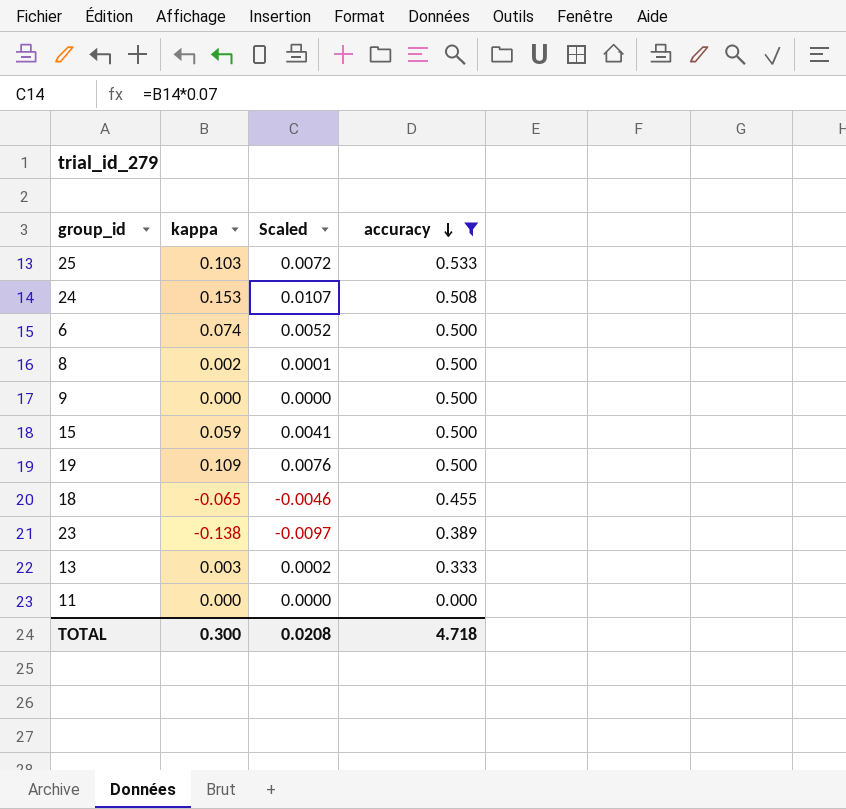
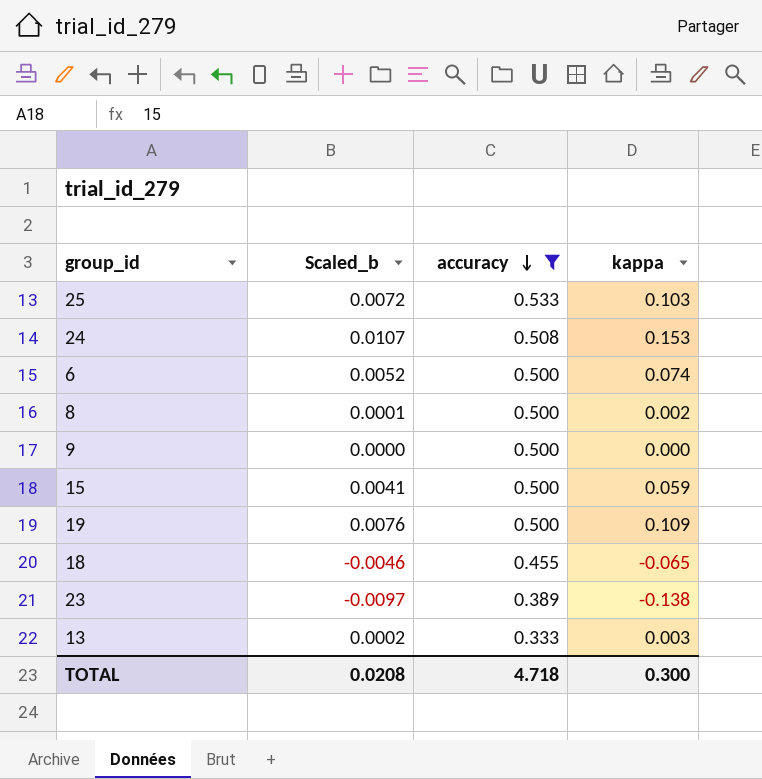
column name: Scaled -> Scaled_b
column kappa | position: 2 -> 4
row 11: 0.000 | 0.0000 | 0.000 -> none

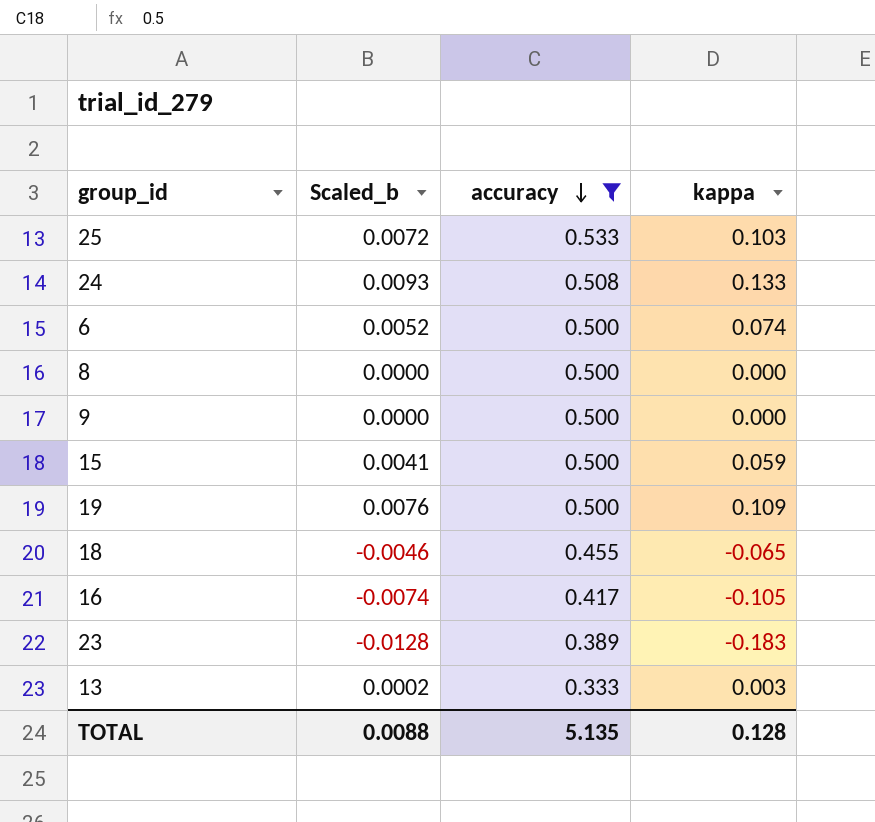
24 | Scaled_b: 0.0107 -> 0.0093
24 | kappa: 0.153 -> 0.133
8 | Scaled_b: 0.0001 -> 0.0000
8 | kappa: 0.002 -> 0.000
row 16: none -> -0.0074 | 0.417 | -0.105
23 | Scaled_b: -0.0097 -> -0.0128
23 | kappa: -0.138 -> -0.183
TOTAL | Scaled_b: 0.0208 -> 0.0088
TOTAL | accuracy: 4.718 -> 5.135
TOTAL | kappa: 0.300 -> 0.128

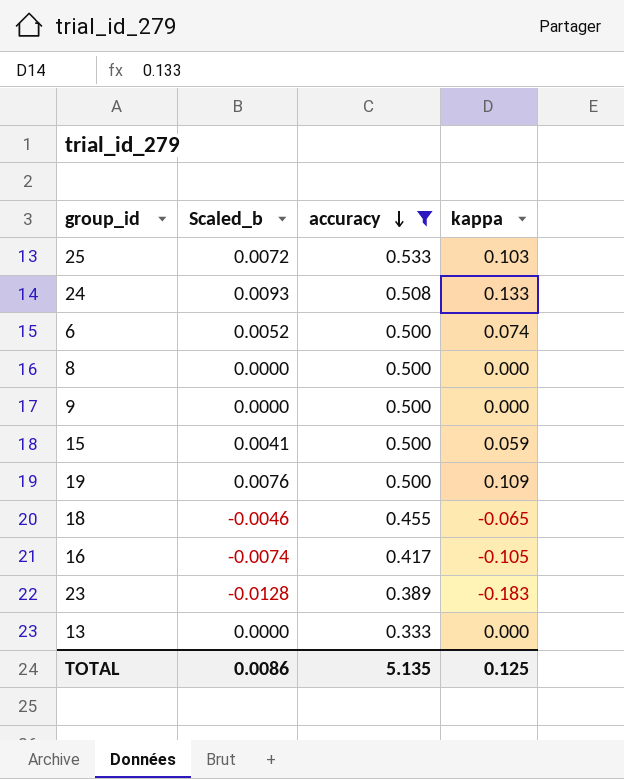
13 | Scaled_b: 0.0002 -> 0.0000
13 | kappa: 0.003 -> 0.000
TOTAL | Scaled_b: 0.0088 -> 0.0086
TOTAL | kappa: 0.128 -> 0.125

